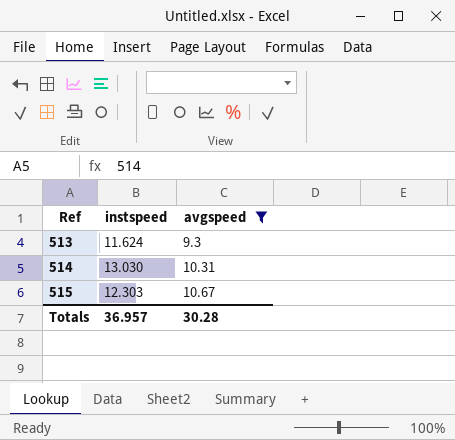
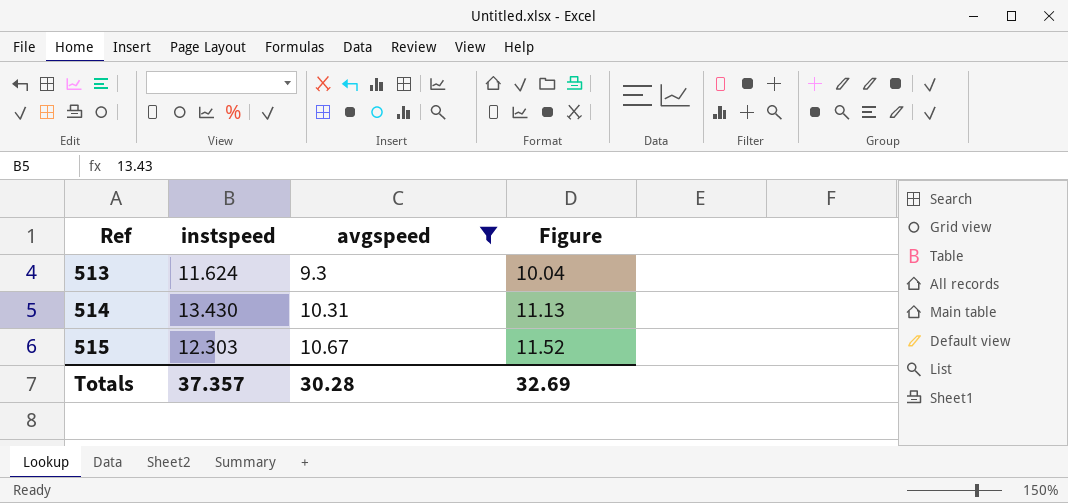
column Figure | formula: none -> [avgspeed] * 1.08
514 | instspeed: 13.030 -> 13.430
Totals | instspeed: 36.957 -> 37.357

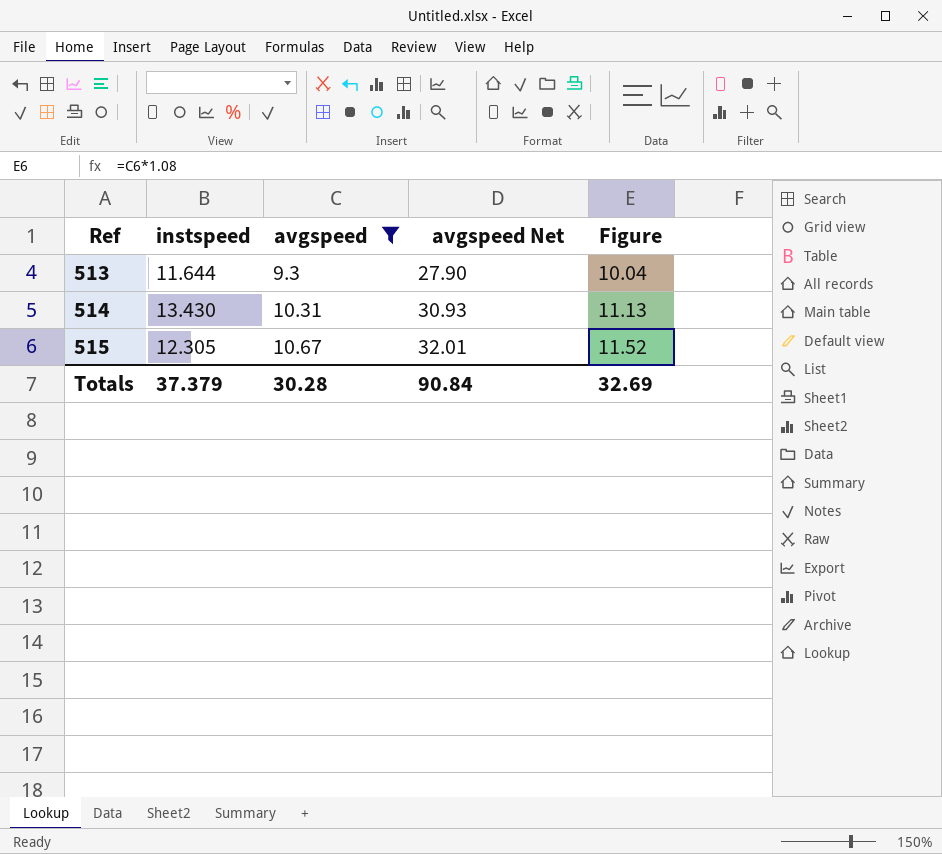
column avgspeed Net | formula: none -> [avgspeed] * 3
513 | instspeed: 11.624 -> 11.644
515 | instspeed: 12.303 -> 12.305
Totals | instspeed: 37.357 -> 37.379

